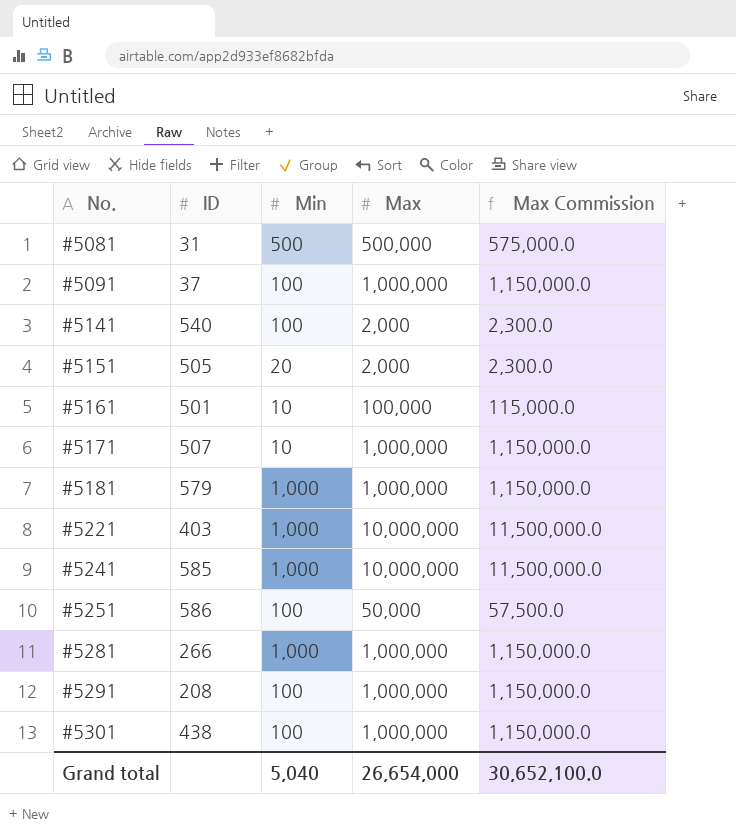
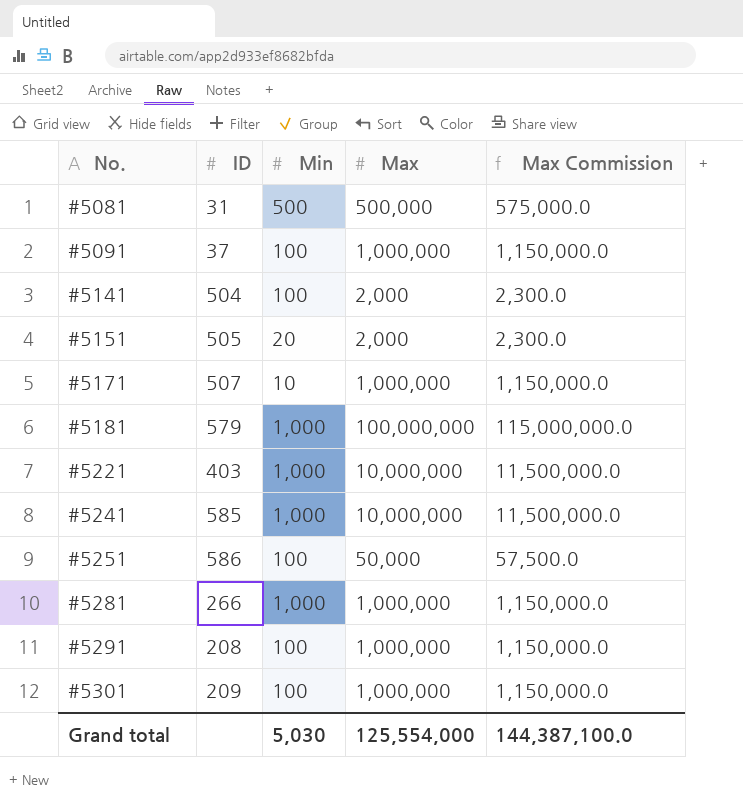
row #5161: 501 | 10 | 100,000 | 115,000.0 -> none
#5141 | ID: 540 -> 504
#5181 | Max: 1,000,000 -> 100,000,000
#5181 | Max Commission: 1,150,000.0 -> 115,000,000.0
#5301 | ID: 438 -> 209
Grand total | Min: 5,040 -> 5,030
Grand total | Max: 26,654,000 -> 125,554,000
Grand total | Max Commission: 30,652,100.0 -> 144,387,100.0

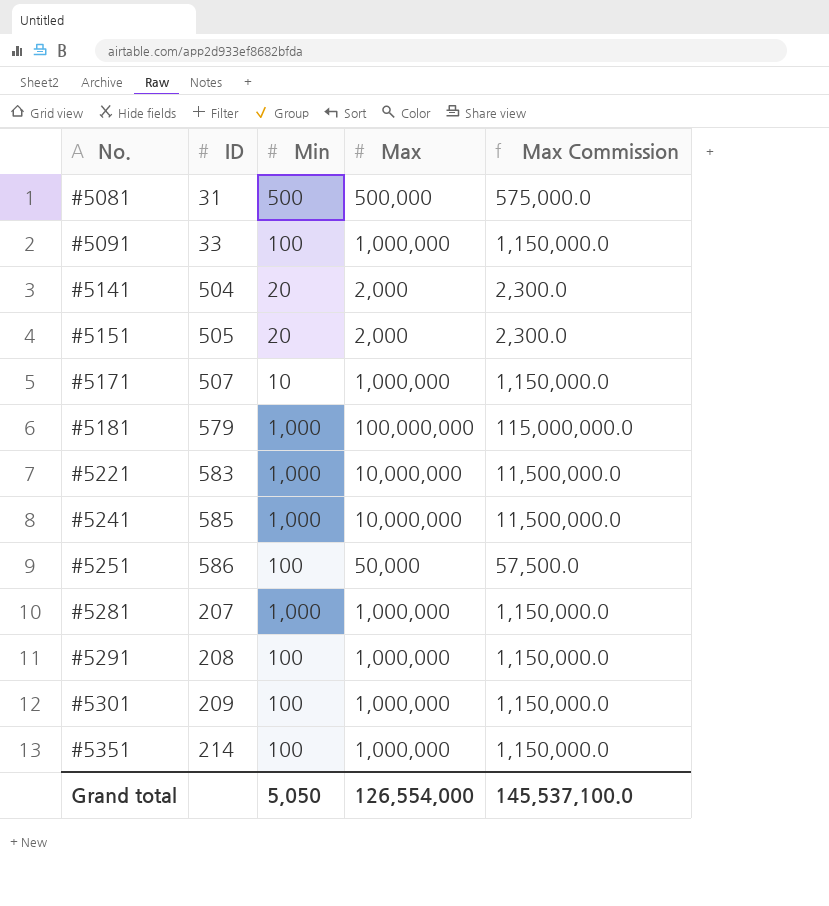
#5091 | ID: 37 -> 33
#5141 | Min: 100 -> 20
#5221 | ID: 403 -> 583
#5281 | ID: 266 -> 207
row #5351: none -> 214 | 100 | 1,000,000 | 1,150,000.0
Grand total | Min: 5,030 -> 5,050
Grand total | Max: 125,554,000 -> 126,554,000
Grand total | Max Commission: 144,387,100.0 -> 145,537,100.0

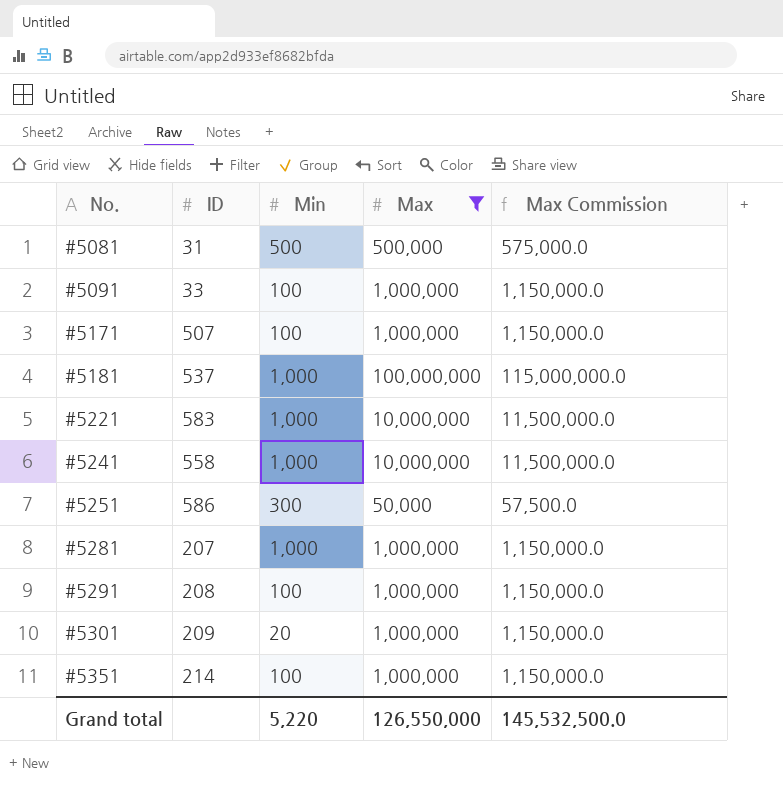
filter: none -> Max != 2,000
#5171 | Min: 10 -> 100
#5181 | ID: 579 -> 537
#5241 | ID: 585 -> 558
#5251 | Min: 100 -> 300
#5301 | Min: 100 -> 20
Grand total | Min: 5,050 -> 5,220
Grand total | Max: 126,554,000 -> 126,550,000
Grand total | Max Commission: 145,537,100.0 -> 145,532,500.0

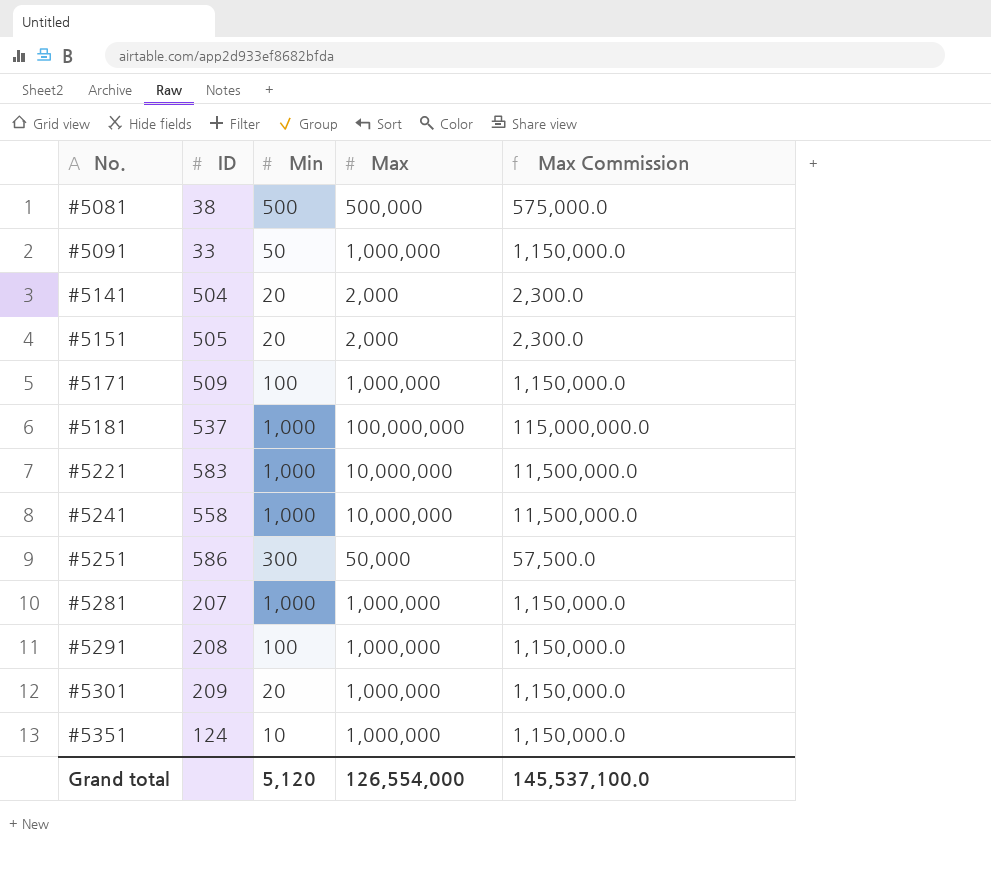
filter: Max != 2,000 -> none
#5081 | ID: 31 -> 38
#5091 | Min: 100 -> 50
#5171 | ID: 507 -> 509
#5351 | ID: 214 -> 124
#5351 | Min: 100 -> 10
Grand total | Min: 5,220 -> 5,120
Grand total | Max: 126,550,000 -> 126,554,000
Grand total | Max Commission: 145,532,500.0 -> 145,537,100.0

